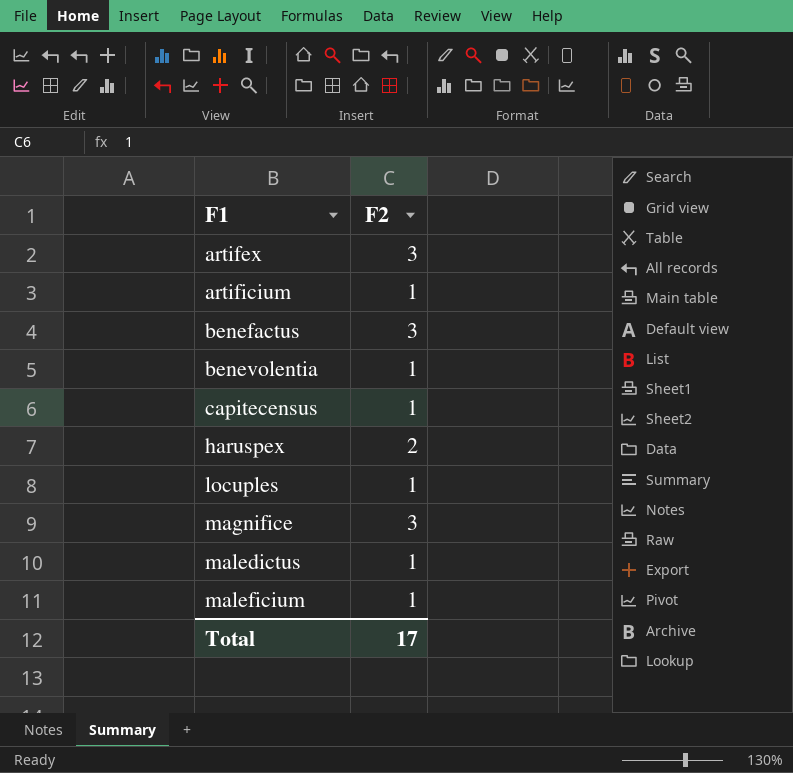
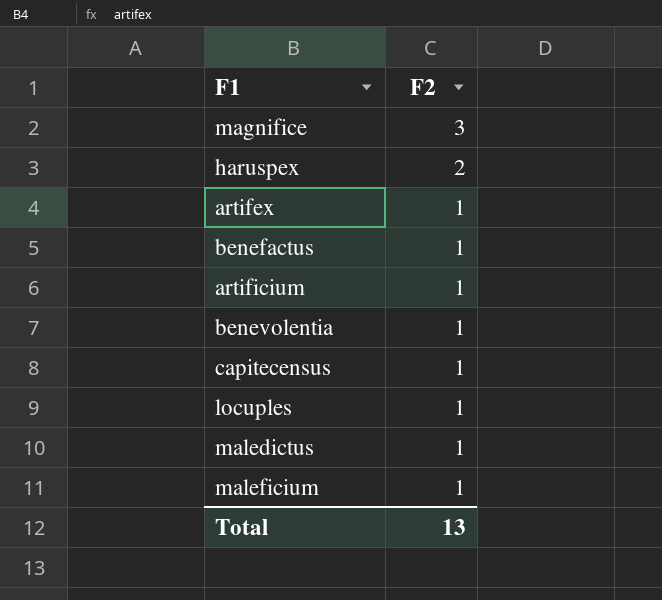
row order: F1 ascending -> F2 descending
artifex | F2: 3 -> 1
benefactus | F2: 3 -> 1
Total | F2: 17 -> 13

